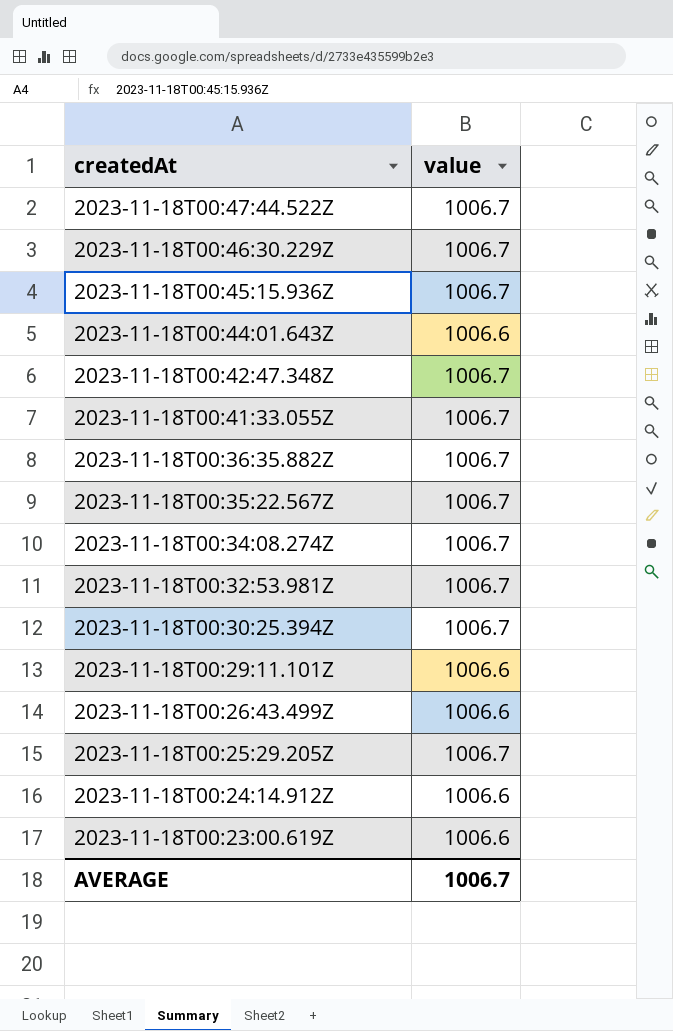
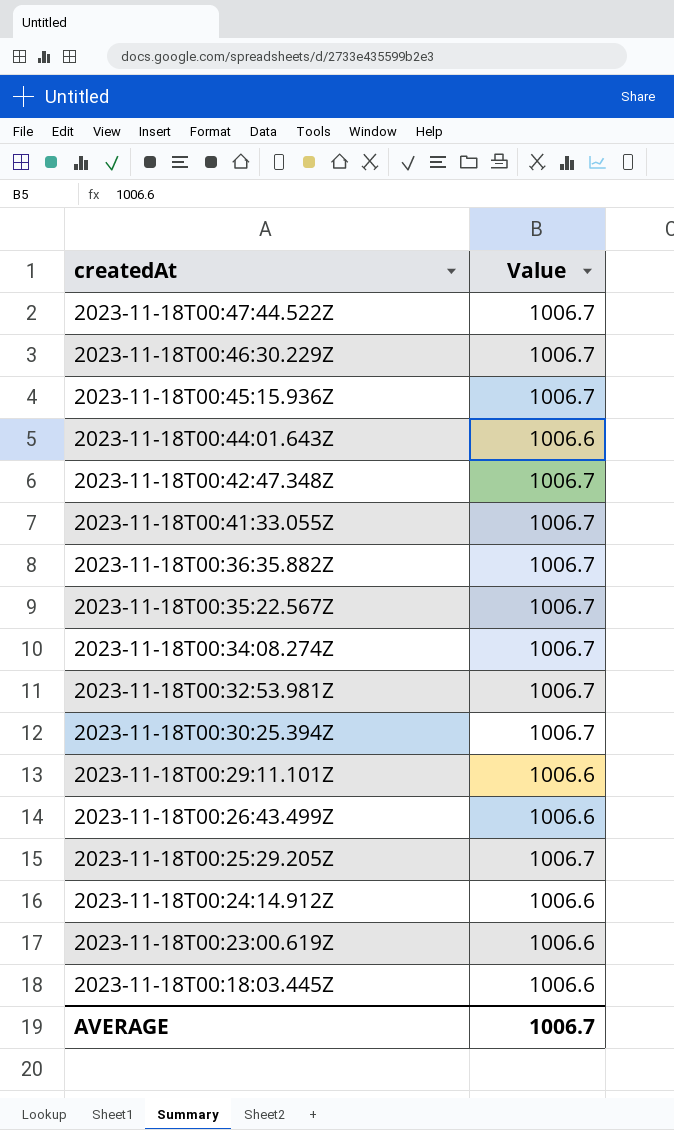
column name: value -> Value
row 2023-11-18T00:18:03.445Z: none -> 1006.6

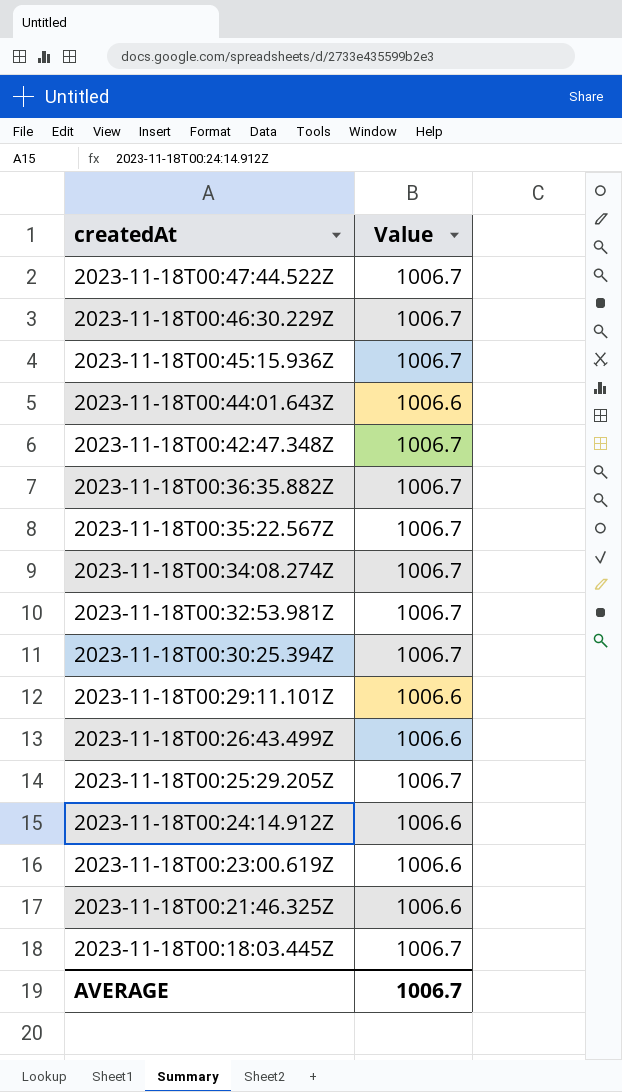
row 2023-11-18T00:41:33.055Z: 1006.7 -> none
row 2023-11-18T00:21:46.325Z: none -> 1006.6
2023-11-18T00:18:03.445Z | Value: 1006.6 -> 1006.7

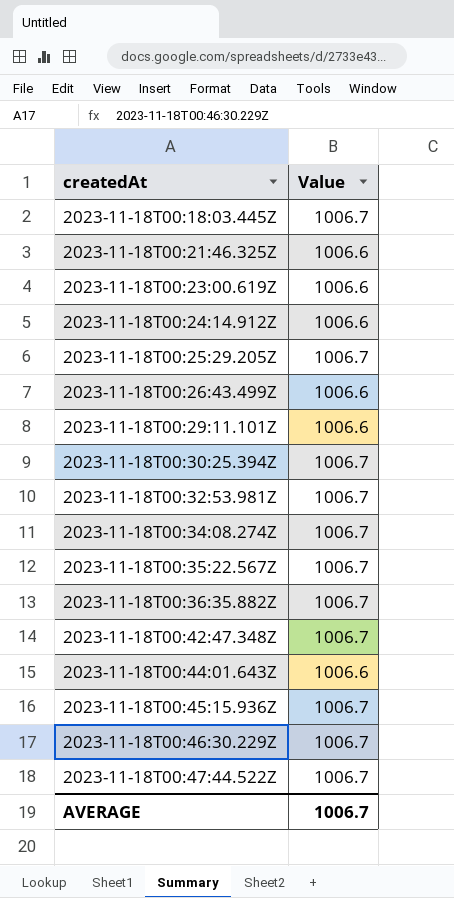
row order: createdAt descending -> createdAt ascending

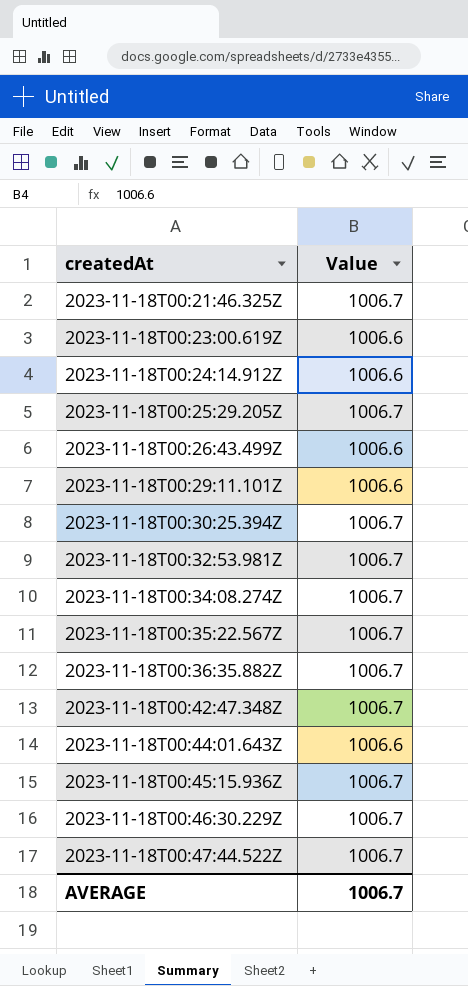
row 2023-11-18T00:18:03.445Z: 1006.7 -> none
2023-11-18T00:21:46.325Z | Value: 1006.6 -> 1006.7

